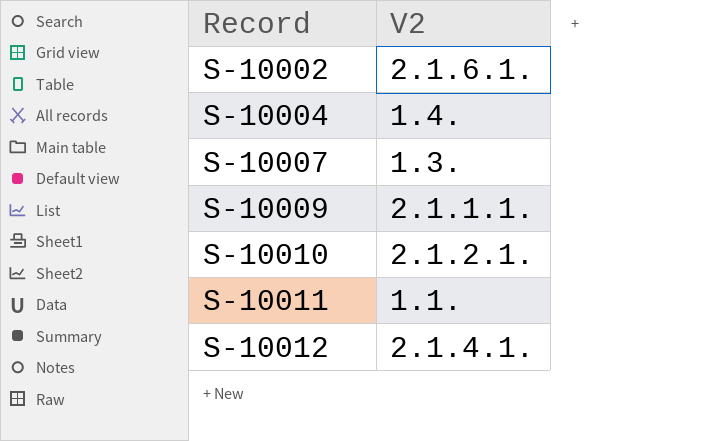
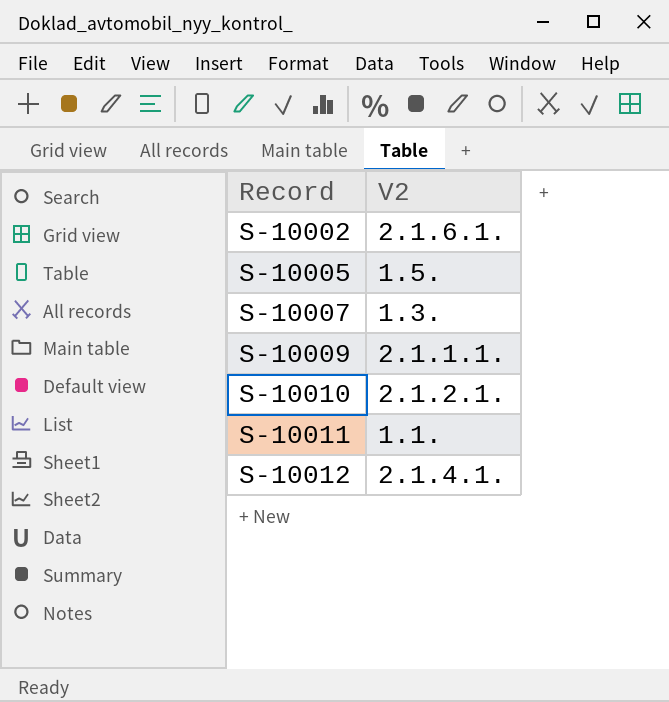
row S-10004: 1.4. -> none
row S-10005: none -> 1.5.

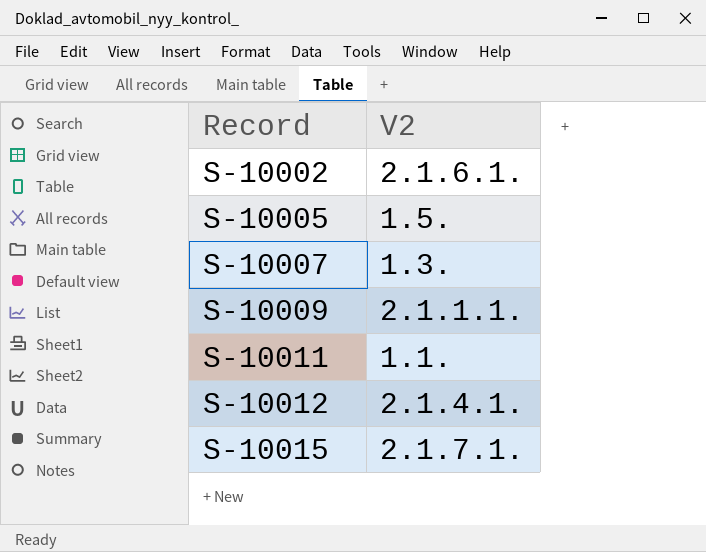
row S-10010: 2.1.2.1. -> none
row S-10015: none -> 2.1.7.1.

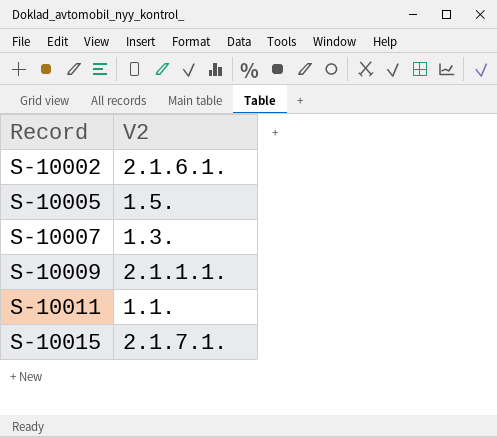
row S-10012: 2.1.4.1. -> none

